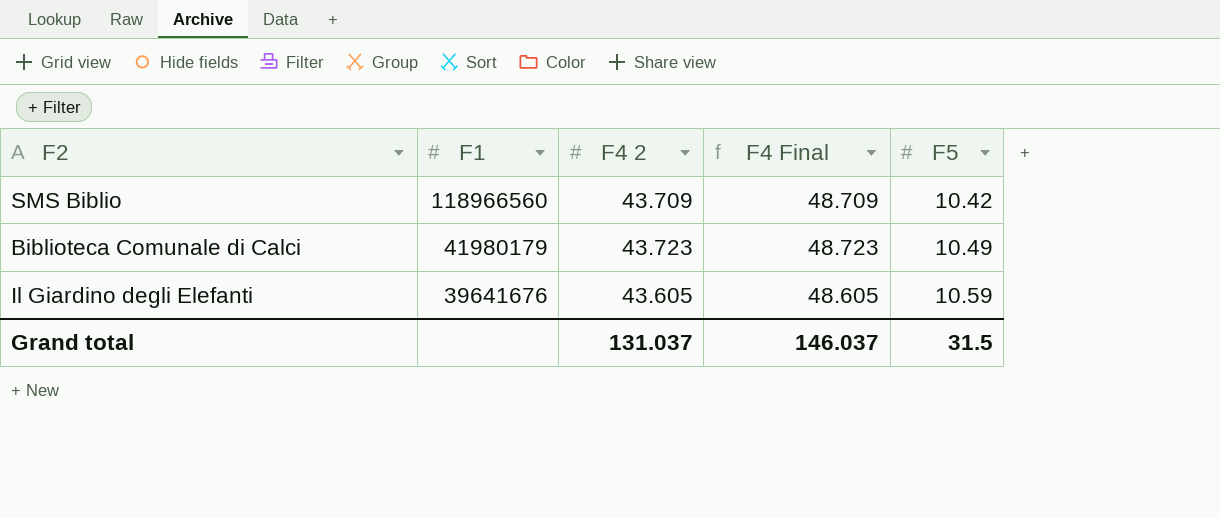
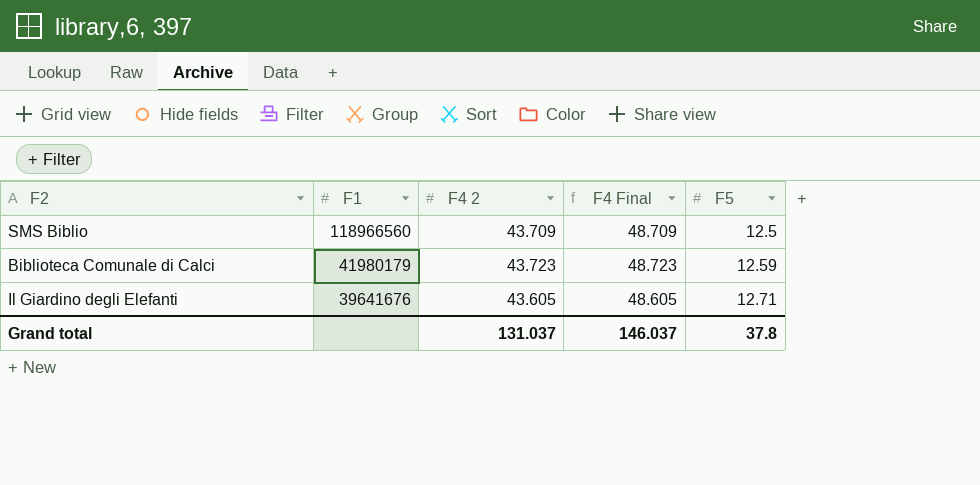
SMS Biblio | F5: 10.42 -> 12.5
Biblioteca Comunale di Calci | F5: 10.49 -> 12.59
Il Giardino degli Elefanti | F5: 10.59 -> 12.71
Grand total | F5: 31.5 -> 37.8

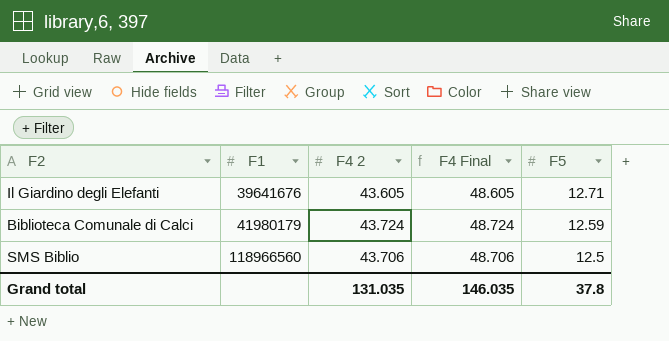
row order: F1 descending -> F1 ascending
Biblioteca Comunale di Calci | F4 2: 43.723 -> 43.724
Biblioteca Comunale di Calci | F4 Final: 48.723 -> 48.724
SMS Biblio | F4 2: 43.709 -> 43.706
SMS Biblio | F4 Final: 48.709 -> 48.706
Grand total | F4 2: 131.037 -> 131.035
Grand total | F4 Final: 146.037 -> 146.035

